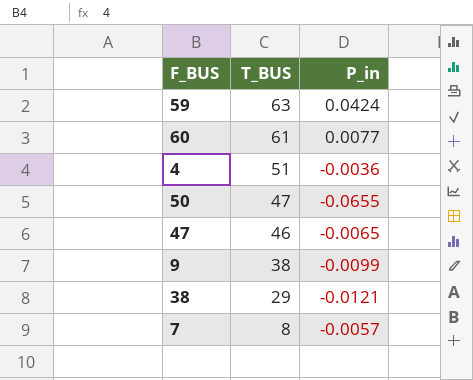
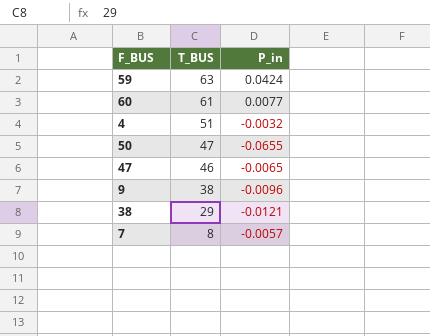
4 | P_in: -0.0036 -> -0.0032
9 | P_in: -0.0099 -> -0.0096

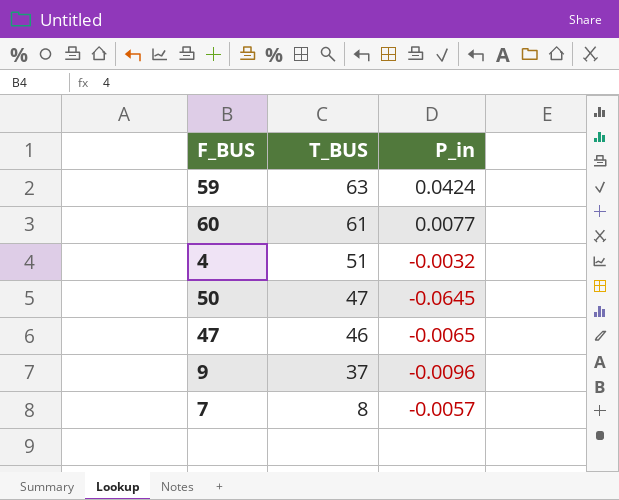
row 38: 29 | -0.0121 -> none
50 | P_in: -0.0655 -> -0.0645
9 | T_BUS: 38 -> 37

